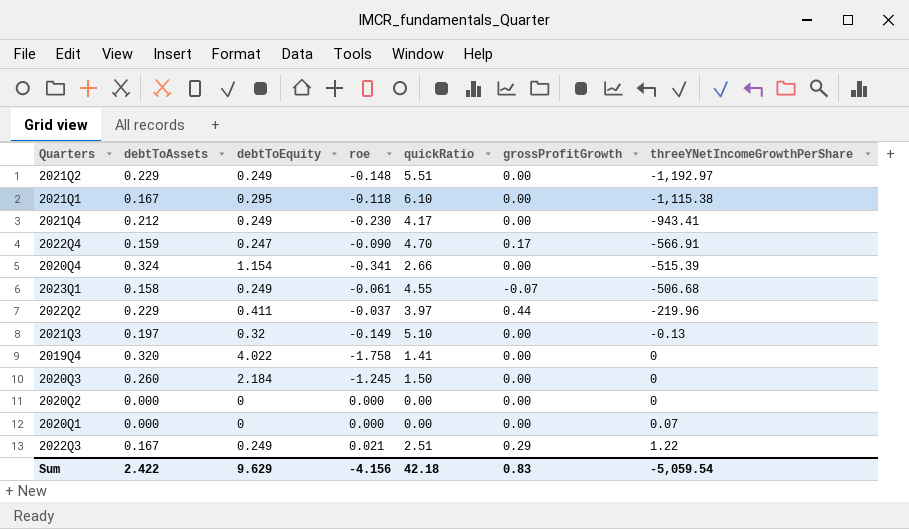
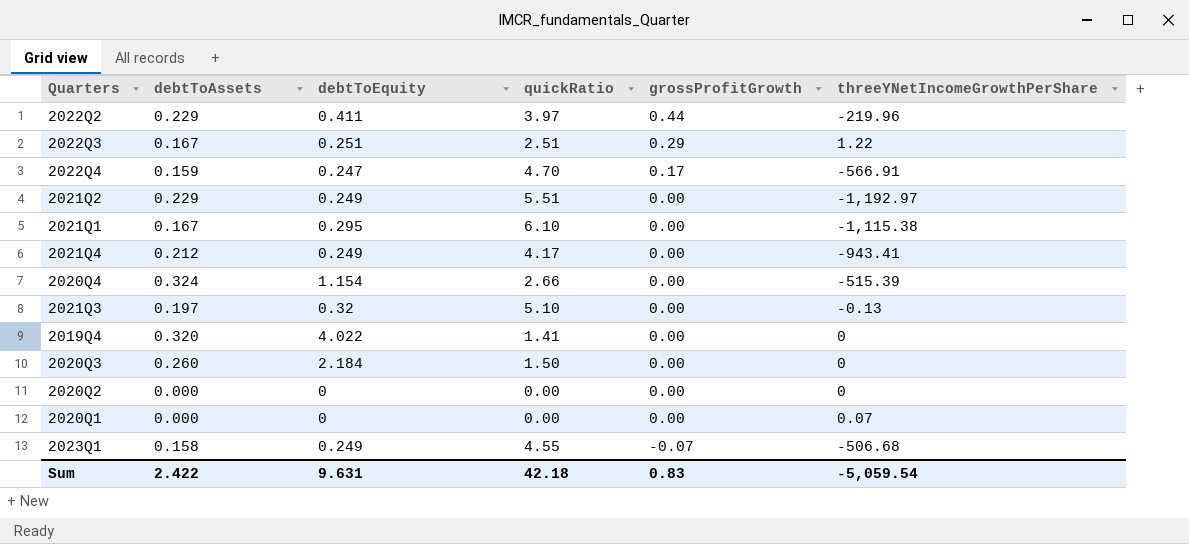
row order: threeYNetIncomeGrowthPerShare ascending -> grossProfitGrowth descending
column roe | position: 4 -> none
2022Q3 | debtToEquity: 0.249 -> 0.251
Sum | debtToEquity: 9.629 -> 9.631

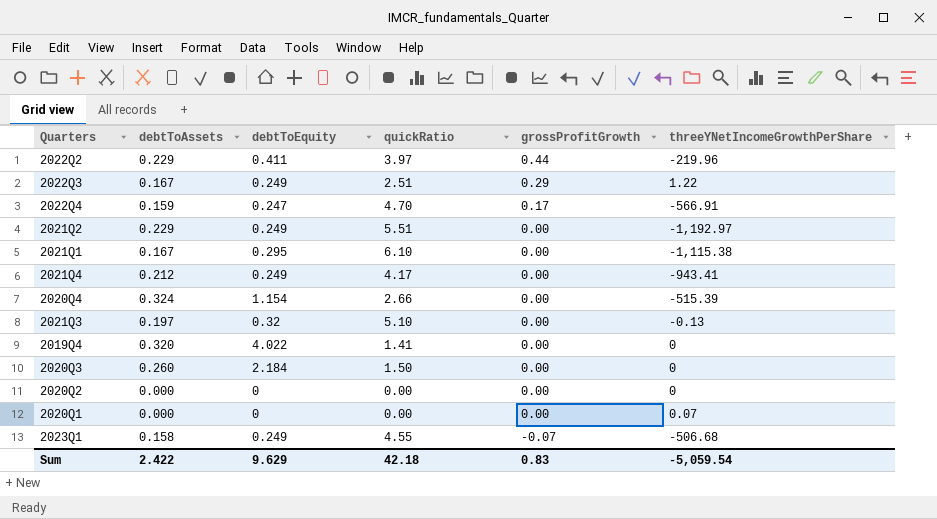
2022Q3 | debtToEquity: 0.251 -> 0.249
Sum | debtToEquity: 9.631 -> 9.629

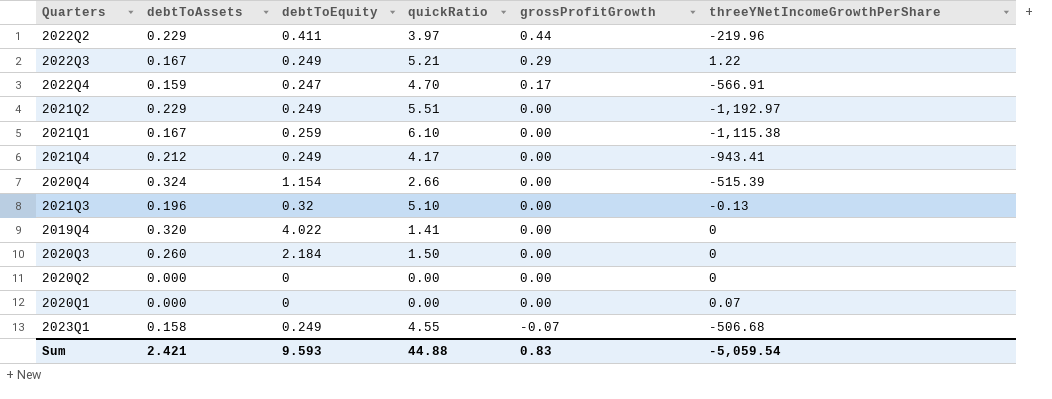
2022Q3 | quickRatio: 2.51 -> 5.21
2021Q1 | debtToEquity: 0.295 -> 0.259
2021Q3 | debtToAssets: 0.197 -> 0.196
Sum | debtToAssets: 2.422 -> 2.421
Sum | debtToEquity: 9.629 -> 9.593
Sum | quickRatio: 42.18 -> 44.88

